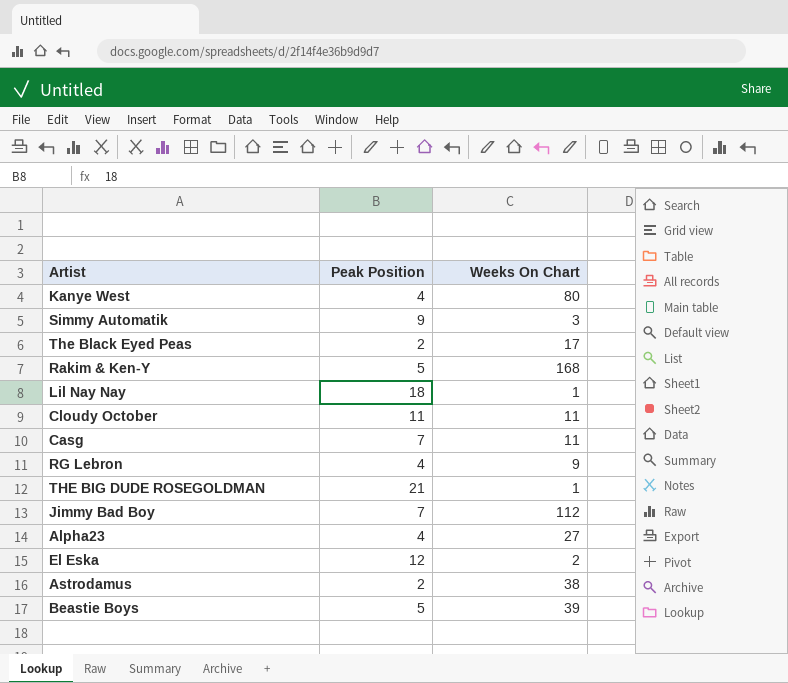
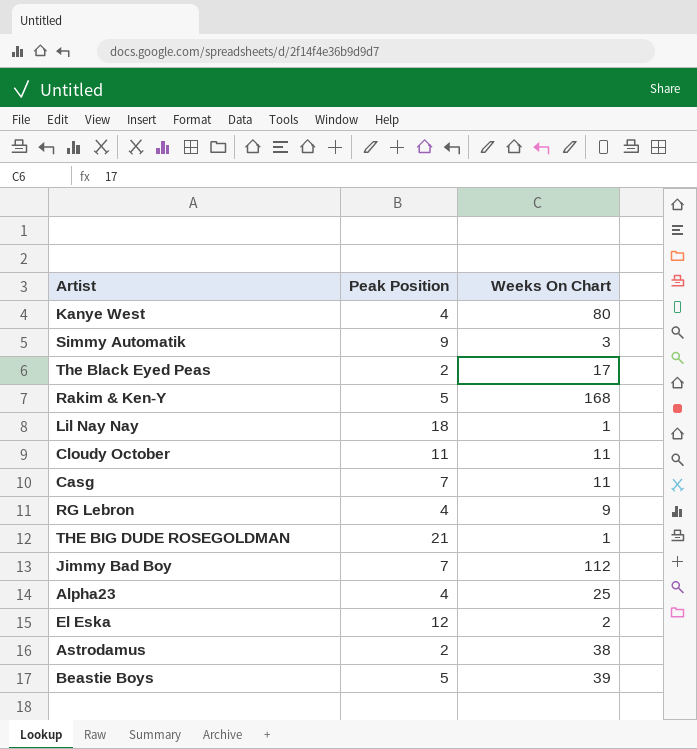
Alpha23 | Weeks On Chart: 27 -> 25

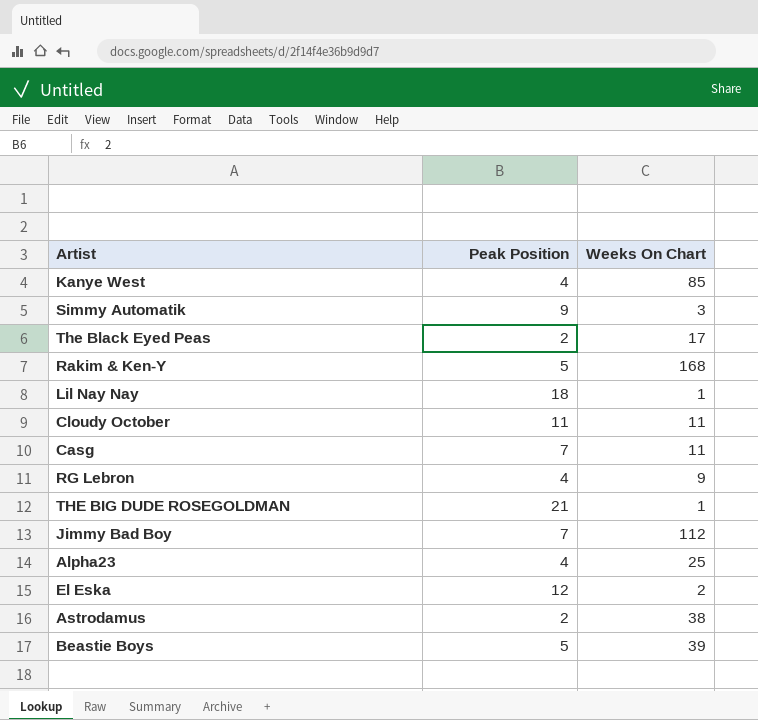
Kanye West | Weeks On Chart: 80 -> 85

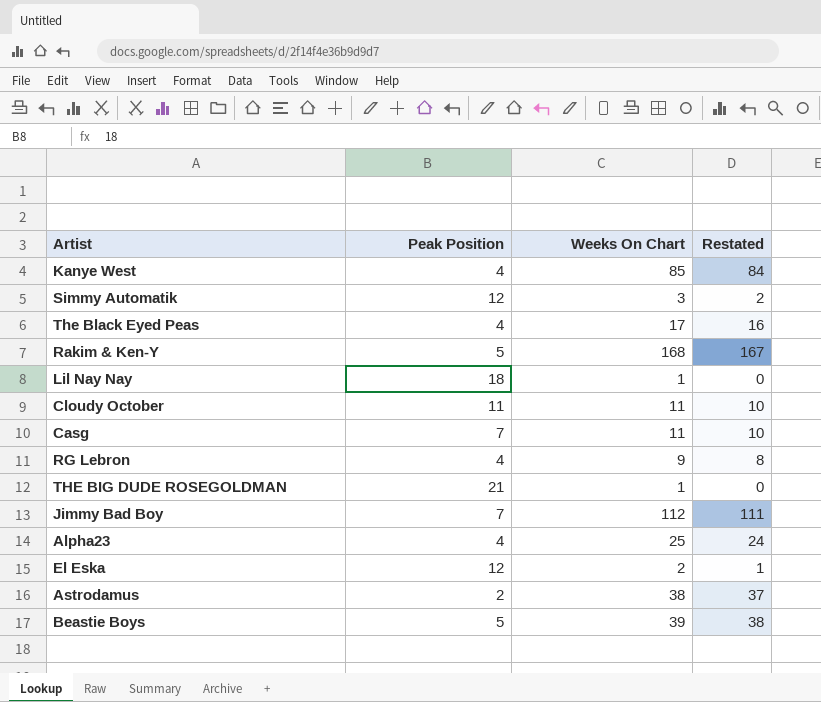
column Restated | formula: none -> [Weeks On Chart] - 1
Simmy Automatik | Peak Position: 9 -> 12
The Black Eyed Peas | Peak Position: 2 -> 4

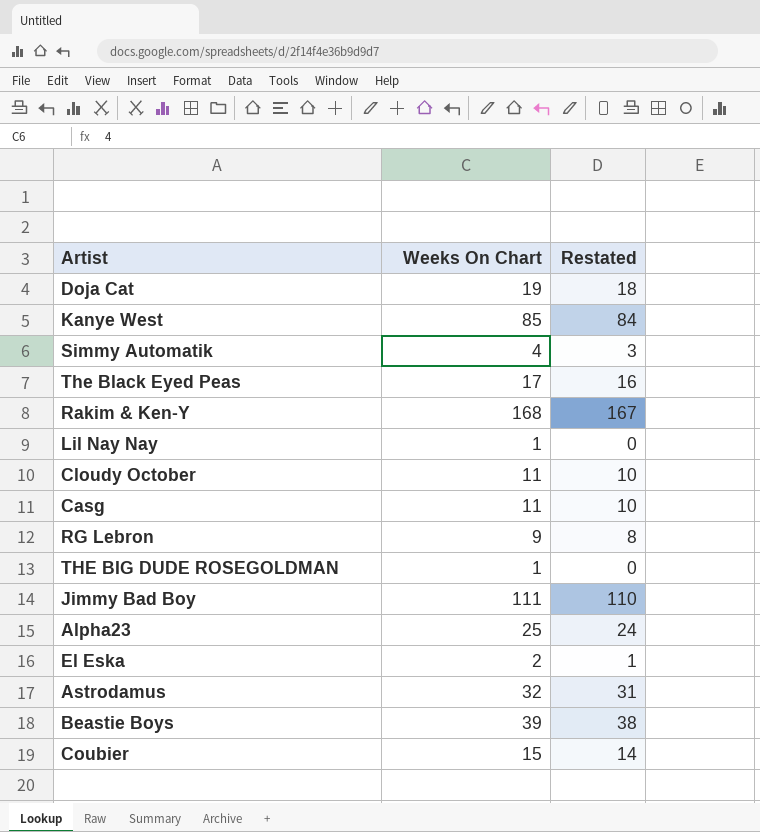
column Peak Position | position: 2 -> none
row Doja Cat: none -> 19 | 18
Simmy Automatik | Weeks On Chart: 3 -> 4
Simmy Automatik | Restated: 2 -> 3
Jimmy Bad Boy | Weeks On Chart: 112 -> 111
Jimmy Bad Boy | Restated: 111 -> 110
Astrodamus | Weeks On Chart: 38 -> 32
Astrodamus | Restated: 37 -> 31
row Coubier: none -> 15 | 14

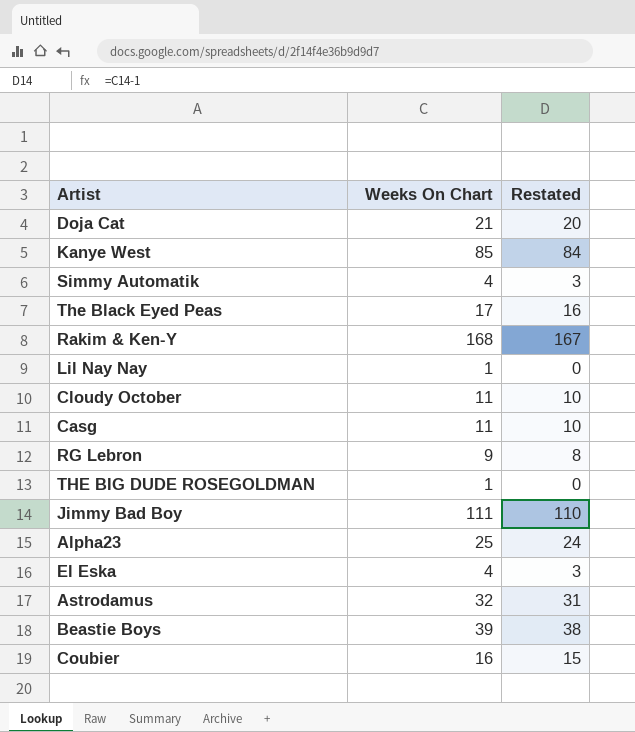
Doja Cat | Weeks On Chart: 19 -> 21
Doja Cat | Restated: 18 -> 20
El Eska | Weeks On Chart: 2 -> 4
El Eska | Restated: 1 -> 3
Coubier | Weeks On Chart: 15 -> 16
Coubier | Restated: 14 -> 15

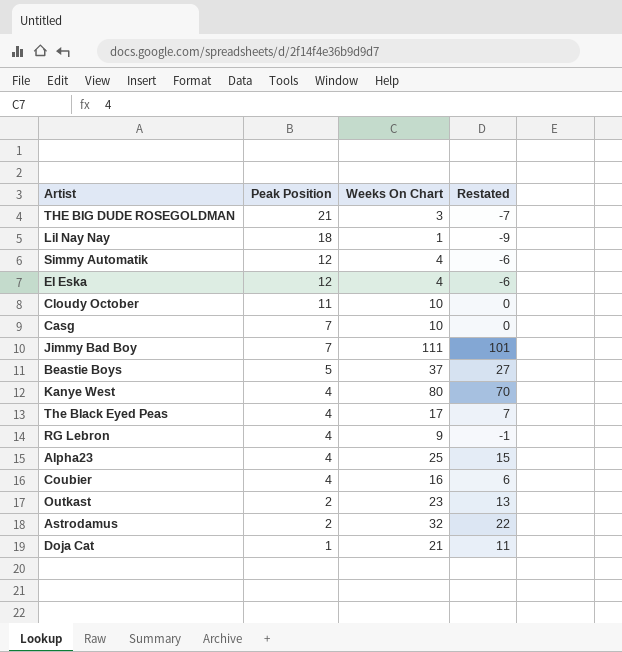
row order: none -> Peak Position descending
column Peak Position | position: none -> 2
column Restated | formula: [Weeks On Chart] - 1 -> [Weeks On Chart] - 10
row Rakim & Ken-Y: 168 | 167 -> none
THE BIG DUDE ROSEGOLDMAN | Weeks On Chart: 1 -> 3
Cloudy October | Weeks On Chart: 11 -> 10
Casg | Weeks On Chart: 11 -> 10
Beastie Boys | Weeks On Chart: 39 -> 37
Kanye West | Weeks On Chart: 85 -> 80
row Outkast: none -> 2 | 23 | 13

